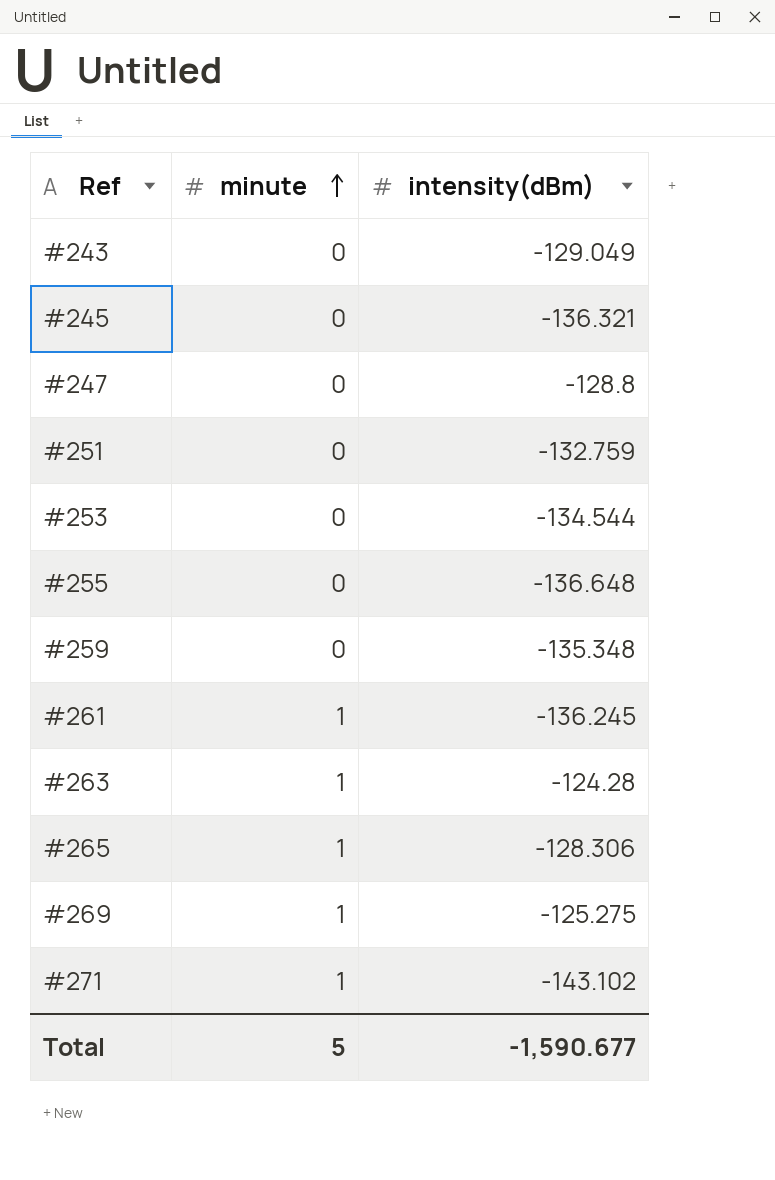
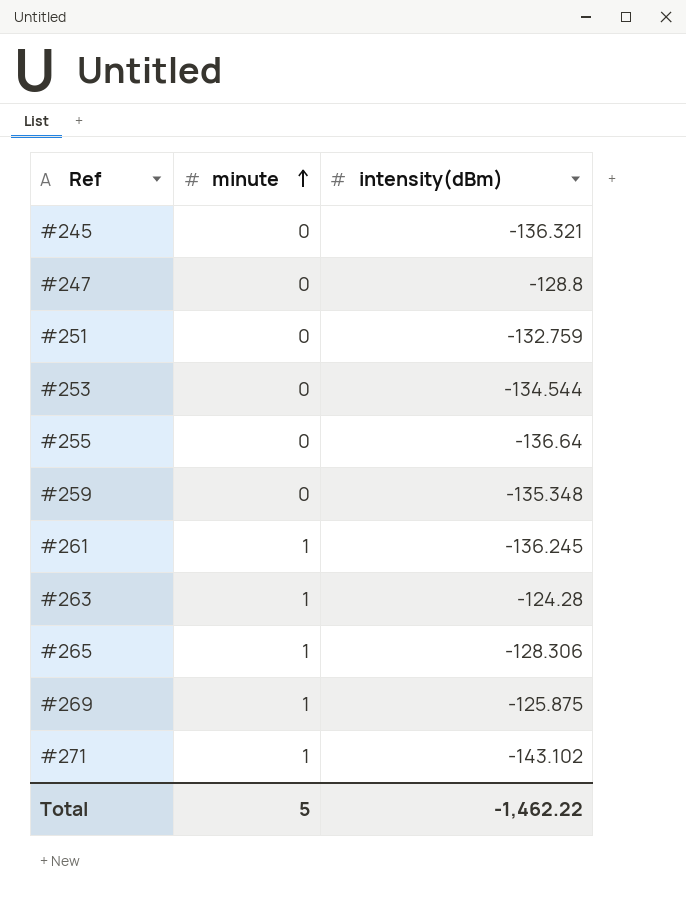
row #243: 0 | -129.049 -> none
#255 | intensity(dBm): -136.648 -> -136.64
#269 | intensity(dBm): -125.275 -> -125.875
Total | intensity(dBm): -1,590.677 -> -1,462.22

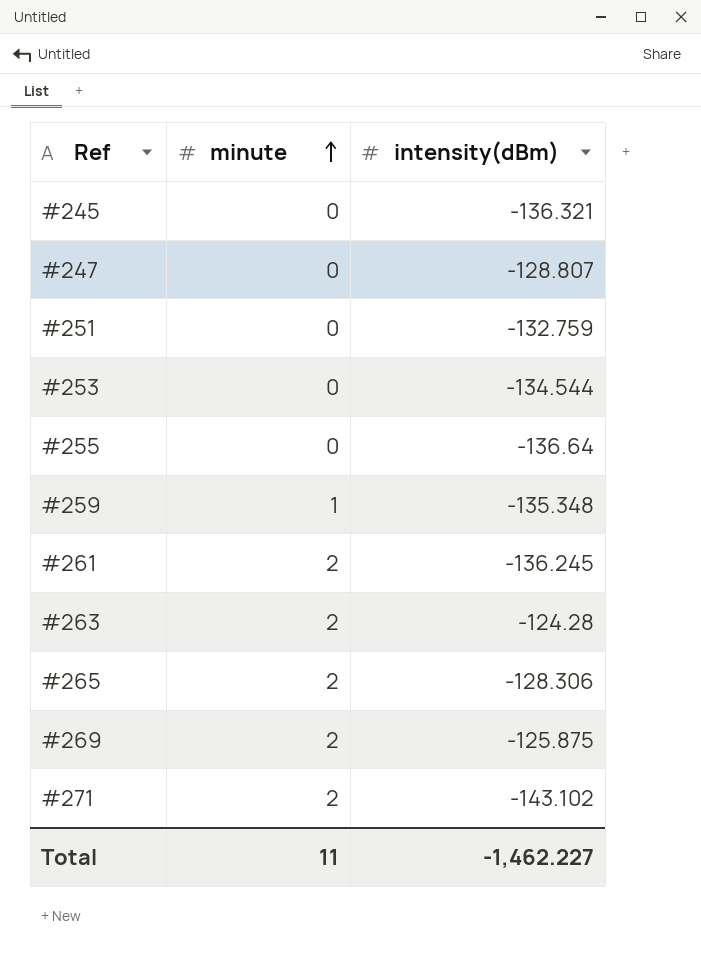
#247 | intensity(dBm): -128.8 -> -128.807
#259 | minute: 0 -> 1
#261 | minute: 1 -> 2
#263 | minute: 1 -> 2
#265 | minute: 1 -> 2
#269 | minute: 1 -> 2
#271 | minute: 1 -> 2
Total | minute: 5 -> 11
Total | intensity(dBm): -1,462.22 -> -1,462.227

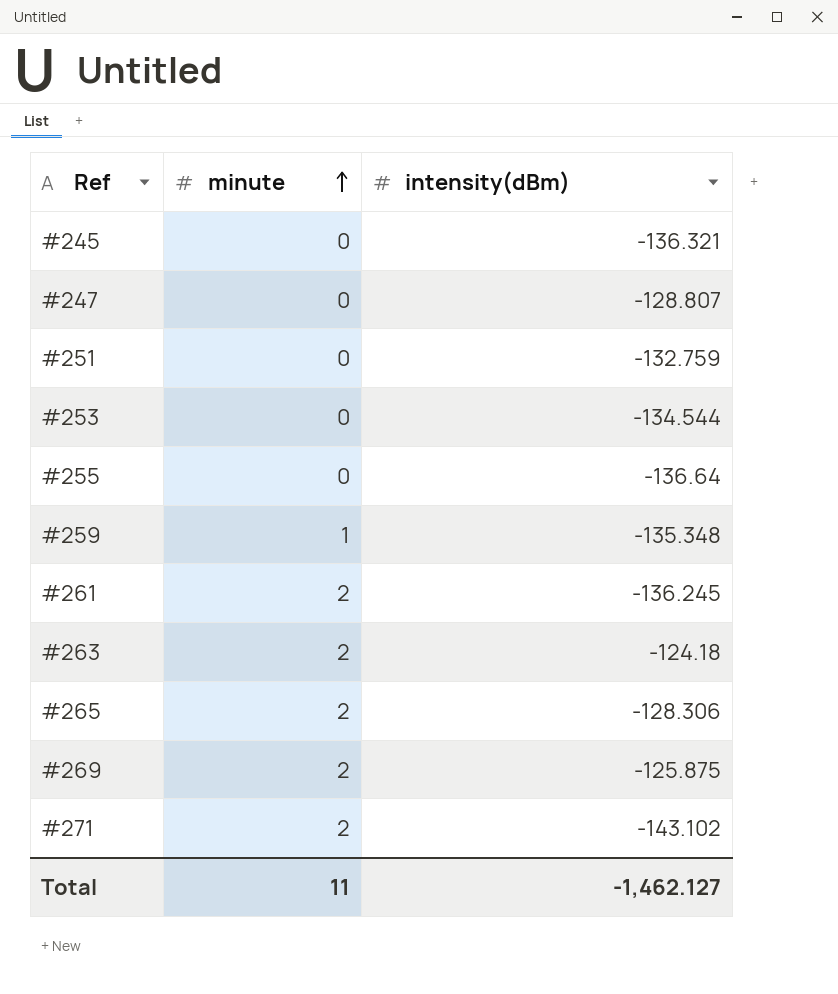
#263 | intensity(dBm): -124.28 -> -124.18
Total | intensity(dBm): -1,462.227 -> -1,462.127

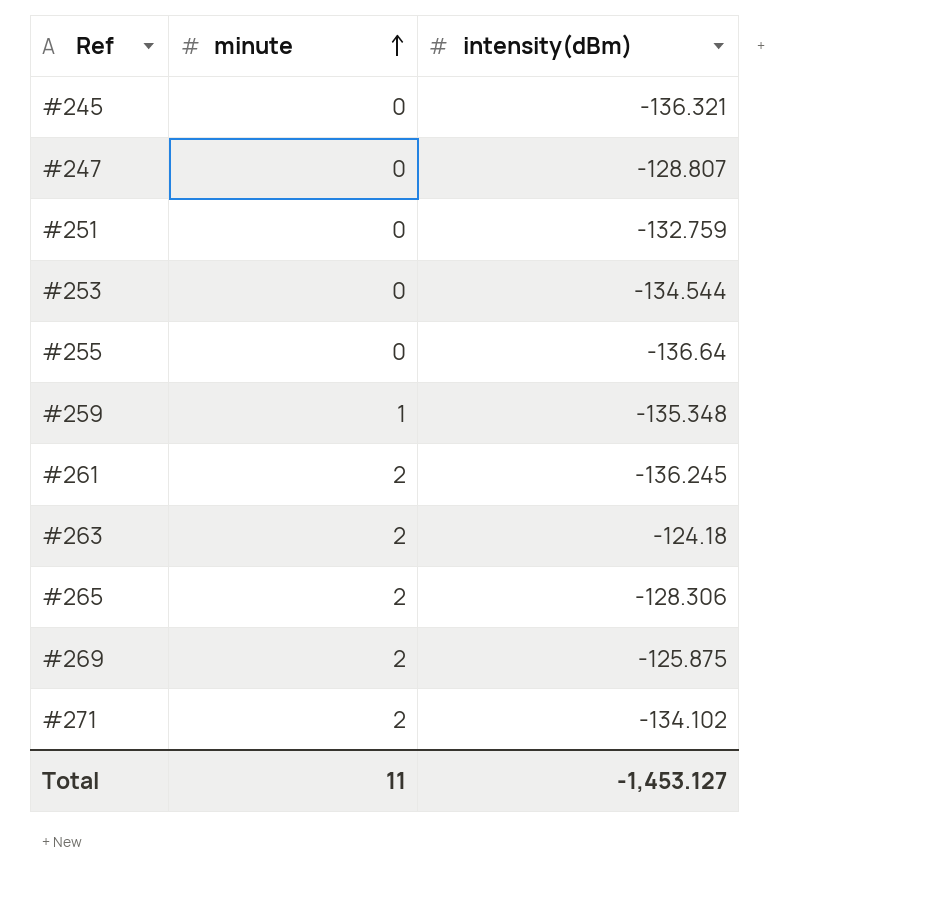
#271 | intensity(dBm): -143.102 -> -134.102
Total | intensity(dBm): -1,462.127 -> -1,453.127

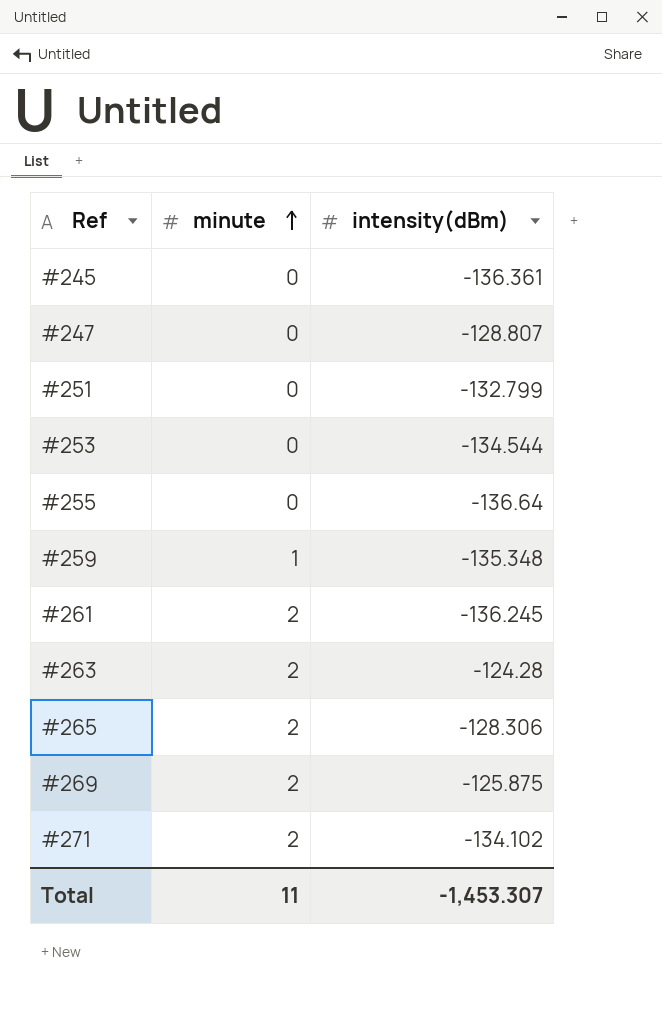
#245 | intensity(dBm): -136.321 -> -136.361
#251 | intensity(dBm): -132.759 -> -132.799
#263 | intensity(dBm): -124.18 -> -124.28
Total | intensity(dBm): -1,453.127 -> -1,453.307

